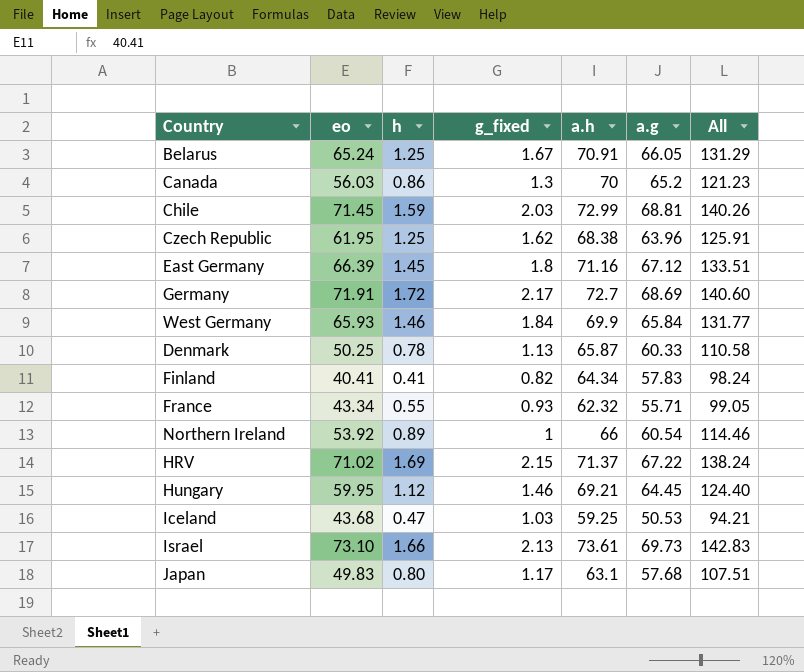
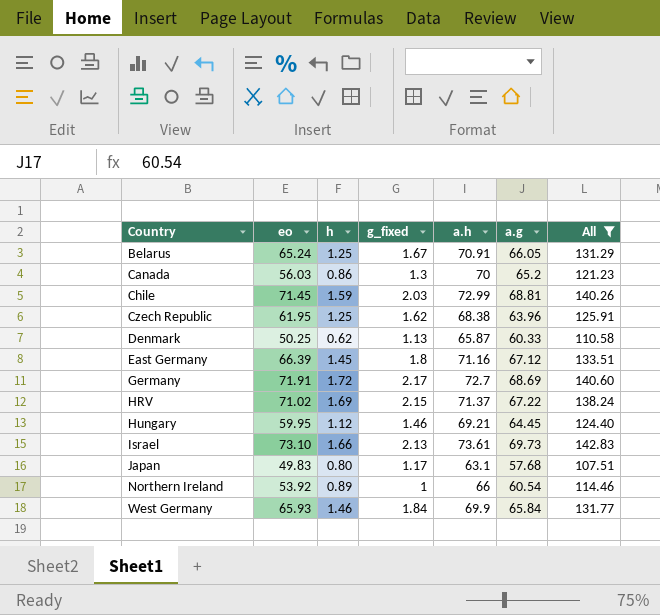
filter: none -> All >= 107.51
row order: none -> Country ascending
Denmark | h: 0.78 -> 0.62

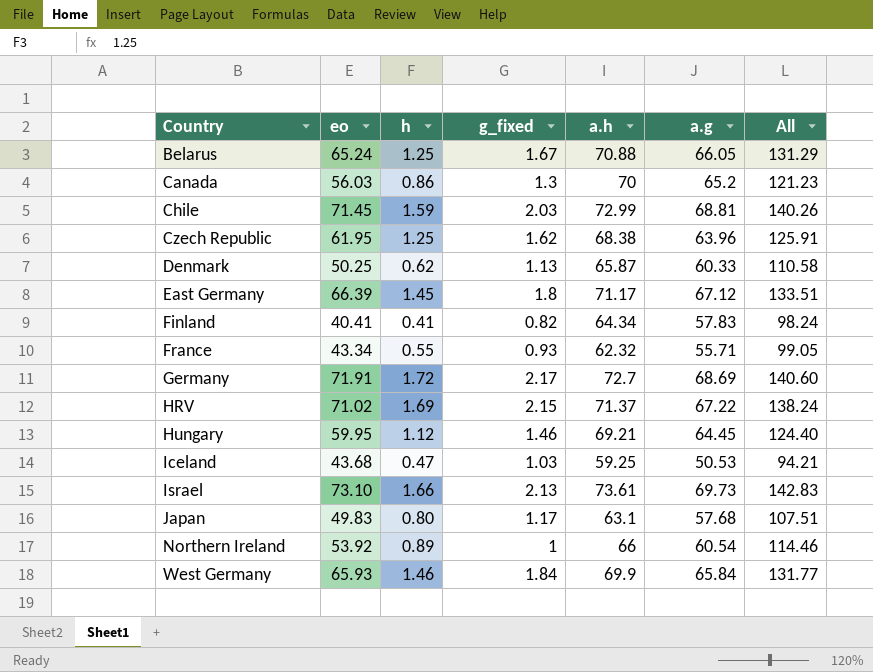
filter: All >= 107.51 -> none
Belarus | a.h: 70.91 -> 70.88
East Germany | a.h: 71.16 -> 71.17

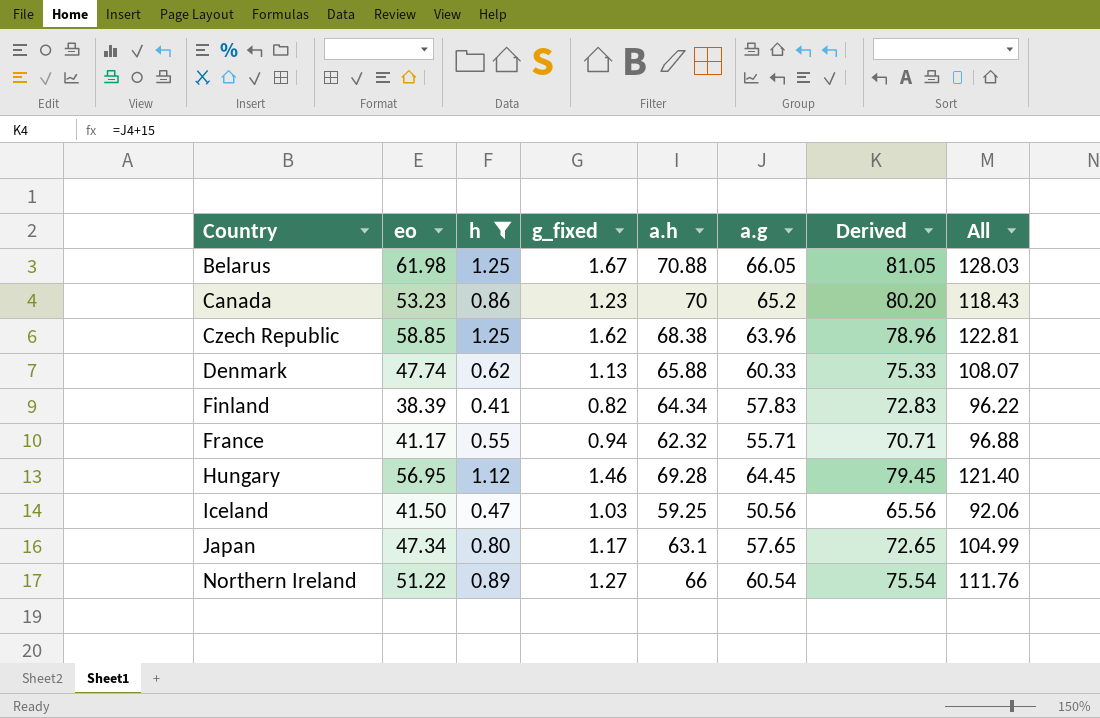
filter: none -> h <= 1.25
column Derived | formula: none -> [a.g] + 15
Belarus | eo: 65.24 -> 61.98
Belarus | All: 131.29 -> 128.03
Canada | eo: 56.03 -> 53.23
Canada | g_fixed: 1.3 -> 1.23
Canada | All: 121.23 -> 118.43
Czech Republic | eo: 61.95 -> 58.85
Czech Republic | All: 125.91 -> 122.81
Denmark | eo: 50.25 -> 47.74
Denmark | a.h: 65.87 -> 65.88
Denmark | All: 110.58 -> 108.07
Finland | eo: 40.41 -> 38.39
Finland | All: 98.24 -> 96.22
France | eo: 43.34 -> 41.17
France | g_fixed: 0.93 -> 0.94
France | All: 99.05 -> 96.88
Hungary | eo: 59.95 -> 56.95
Hungary | a.h: 69.21 -> 69.28
Hungary | All: 124.40 -> 121.40
Iceland | eo: 43.68 -> 41.50
Iceland | a.g: 50.53 -> 50.56
Iceland | All: 94.21 -> 92.06
Japan | eo: 49.83 -> 47.34
Japan | a.g: 57.68 -> 57.65
Japan | All: 107.51 -> 104.99
Northern Ireland | eo: 53.92 -> 51.22
Northern Ireland | g_fixed: 1 -> 1.27
Northern Ireland | All: 114.46 -> 111.76

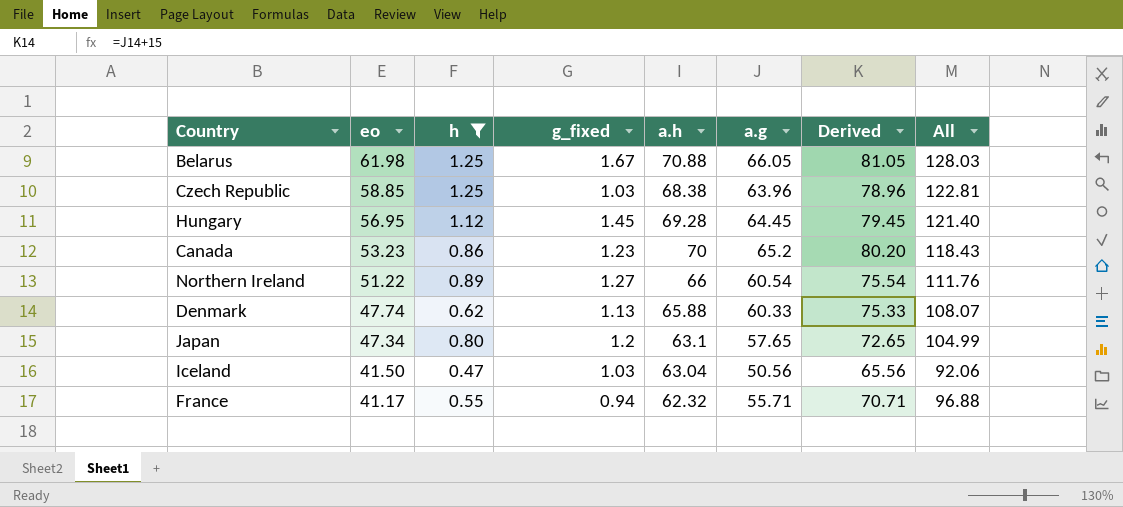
row order: Country ascending -> eo descending
row Finland: 38.39 | 0.41 | 0.82 | 64.34 | 57.83 | 72.83 | 96.22 -> none
Czech Republic | g_fixed: 1.62 -> 1.03
Hungary | g_fixed: 1.46 -> 1.45
Japan | g_fixed: 1.17 -> 1.2
Iceland | a.h: 59.25 -> 63.04

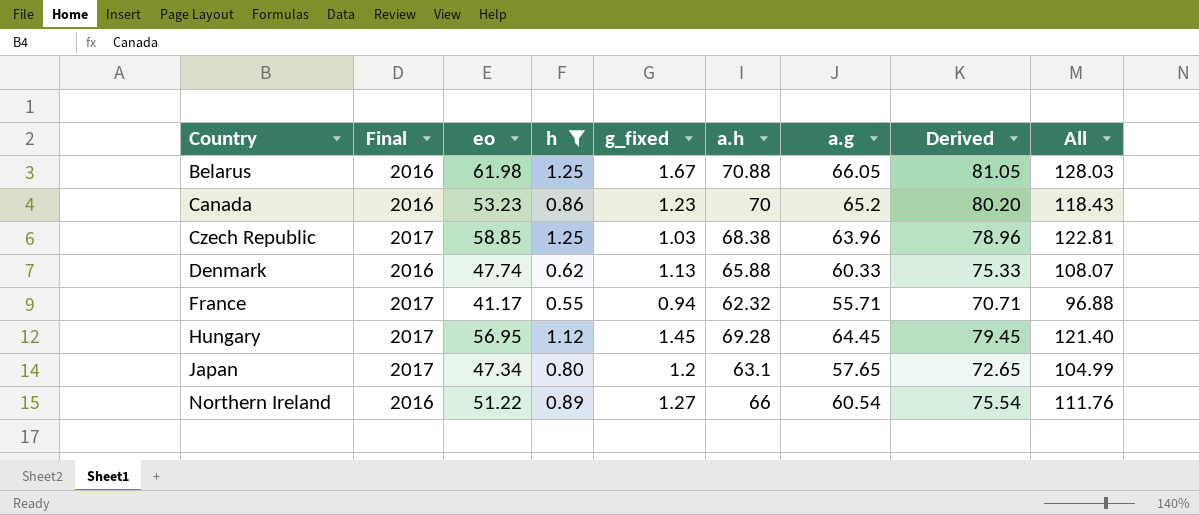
row order: eo descending -> Country ascending
column Final | position: none -> 2
row Iceland: 41.50 | 0.47 | 1.03 | 63.04 | 50.56 | 65.56 | 92.06 -> none

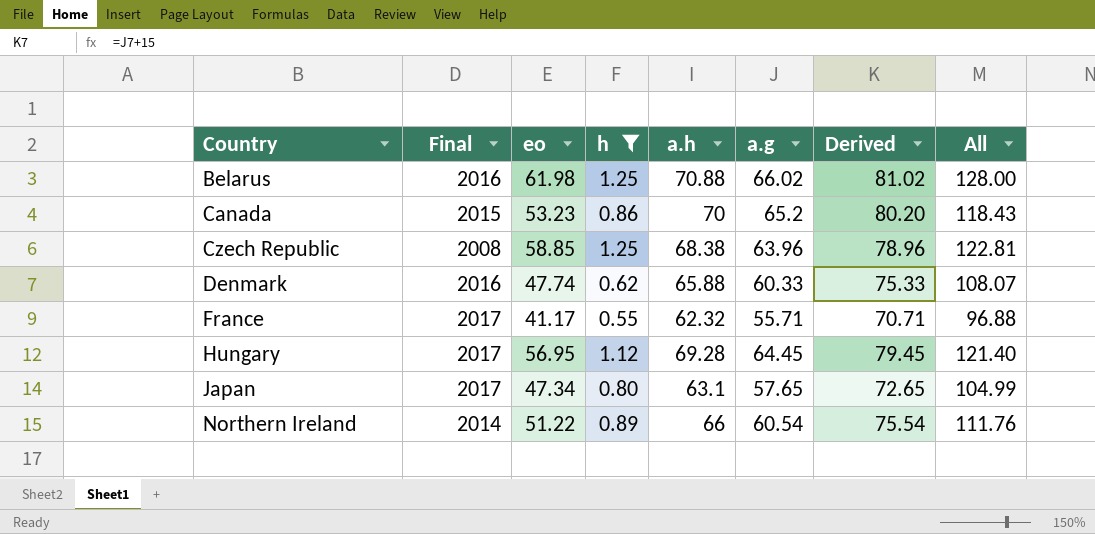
column g_fixed | position: 5 -> none
Belarus | a.g: 66.05 -> 66.02
Belarus | Derived: 81.05 -> 81.02
Belarus | All: 128.03 -> 128.00
Canada | Final: 2016 -> 2015
Czech Republic | Final: 2017 -> 2008
Northern Ireland | Final: 2016 -> 2014

